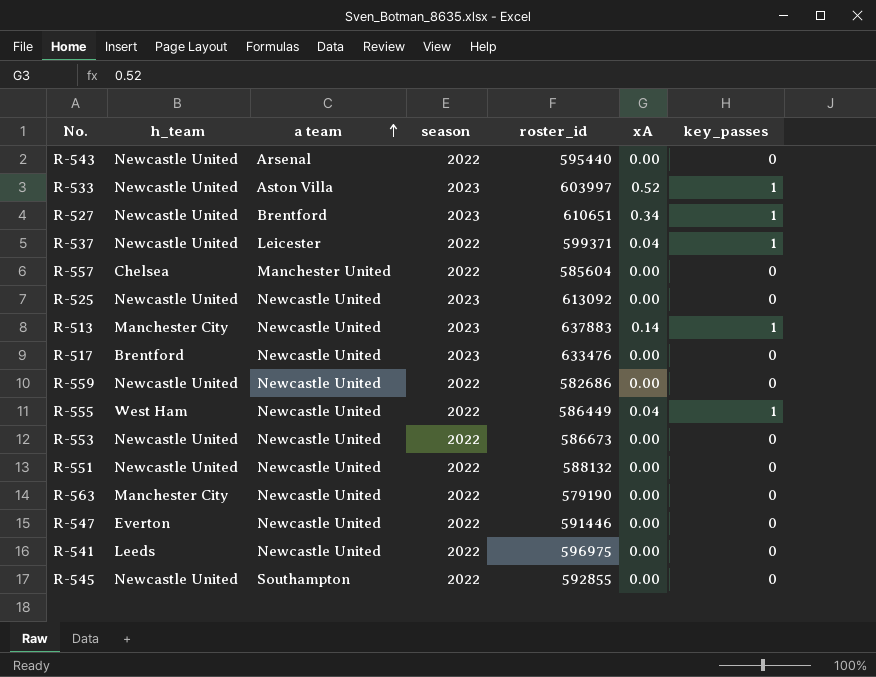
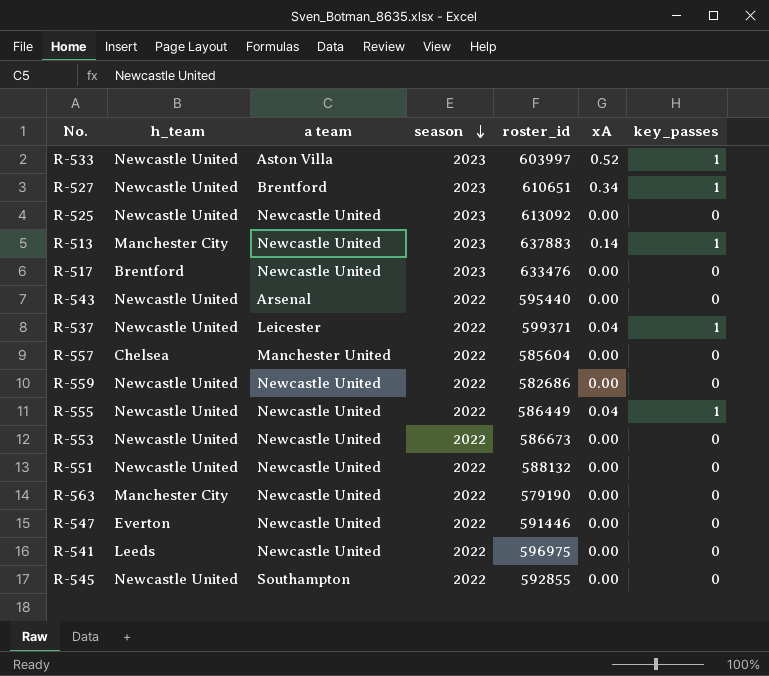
row order: a team ascending -> season descending
R-555 | h_team: West Ham -> Newcastle United

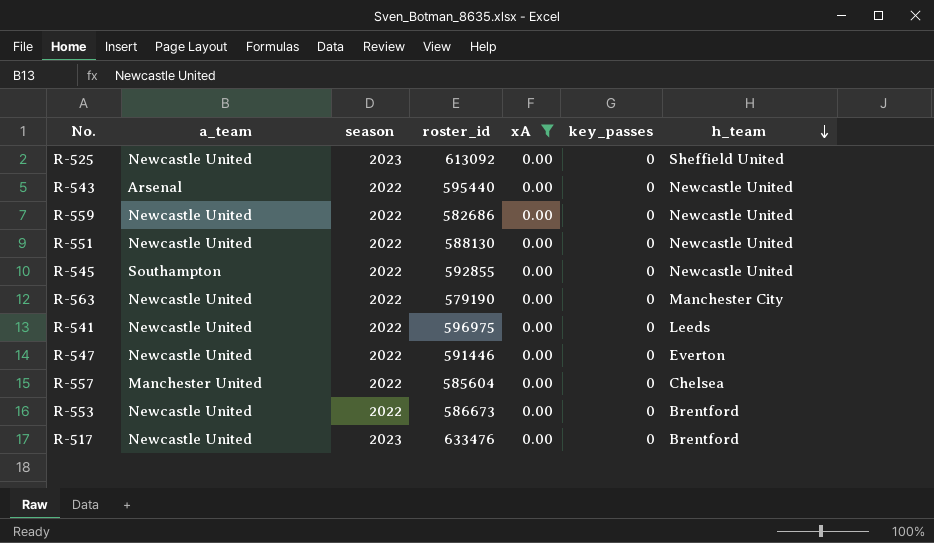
filter: none -> xA = 0.00
row order: season descending -> h_team descending
column name: a team -> a_team
column h_team | position: 2 -> 7
R-525 | h_team: Newcastle United -> Sheffield United
R-551 | roster_id: 588132 -> 588130
R-553 | h_team: Newcastle United -> Brentford

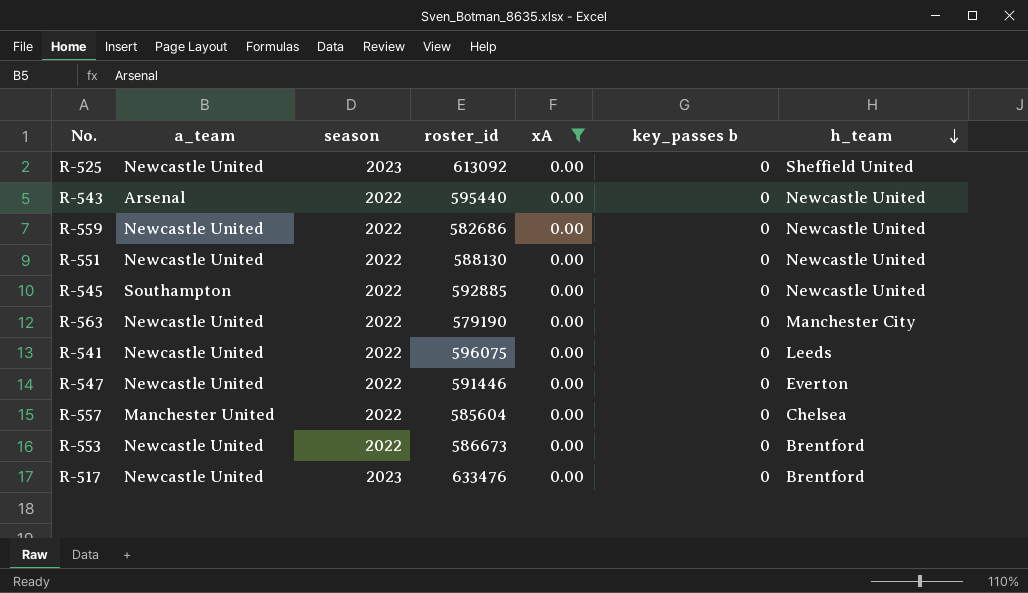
column name: key_passes -> key_passes b
R-545 | roster_id: 592855 -> 592885
R-541 | roster_id: 596975 -> 596075

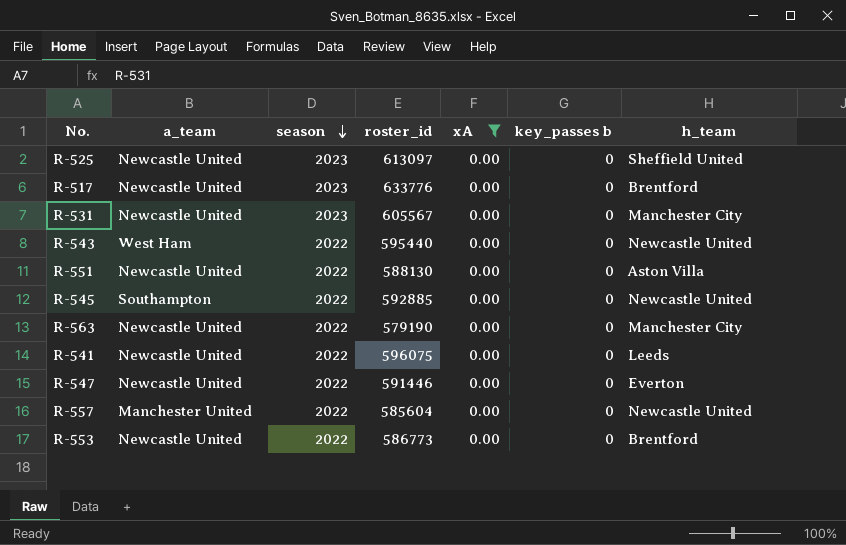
row order: h_team descending -> season descending
row R-559: Newcastle United | 2022 | 582686 | 0.00 | 0 | Newcastle United -> none
R-525 | roster_id: 613092 -> 613097
R-517 | roster_id: 633476 -> 633776
row R-531: none -> Newcastle United | 2023 | 605567 | 0.00 | 0 | Manchester City
R-543 | a_team: Arsenal -> West Ham
R-551 | h_team: Newcastle United -> Aston Villa
R-557 | h_team: Chelsea -> Newcastle United
R-553 | roster_id: 586673 -> 586773

